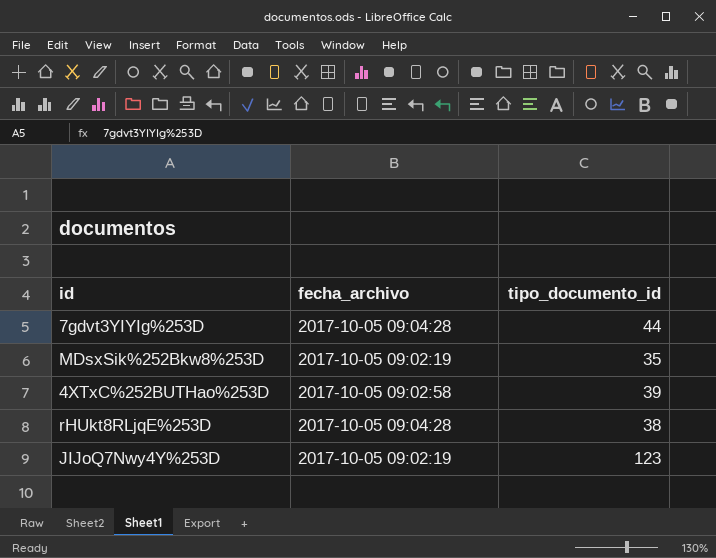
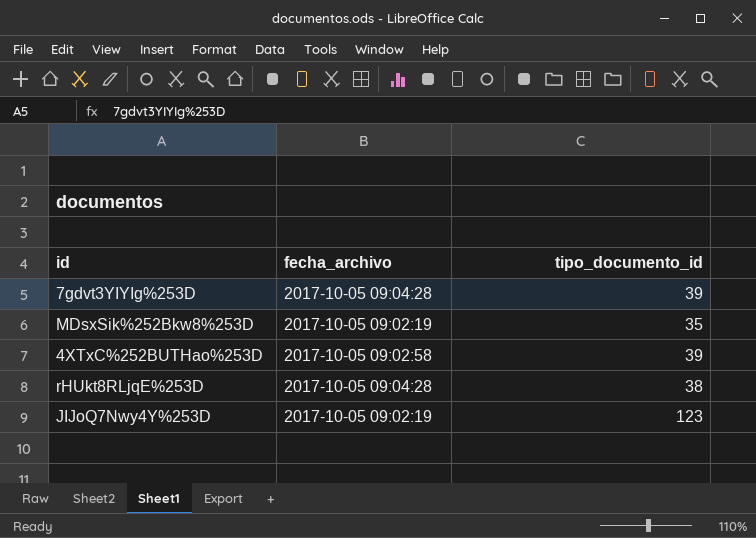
7gdvt3YIYIg%253D | tipo_documento_id: 44 -> 39

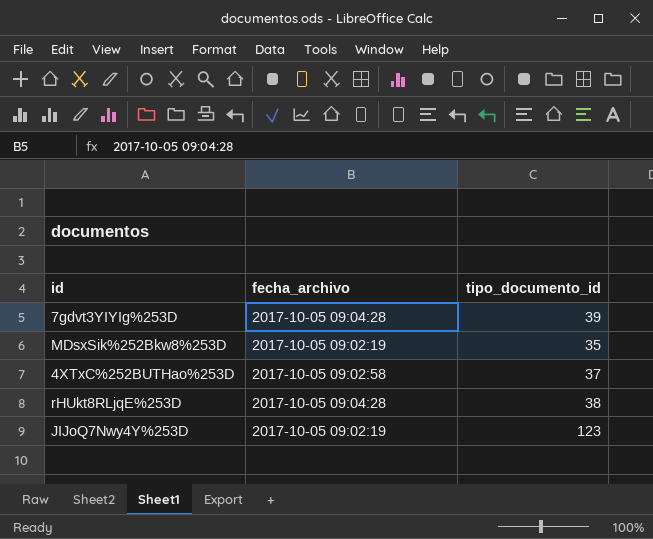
4XTxC%252BUTHao%253D | tipo_documento_id: 39 -> 37

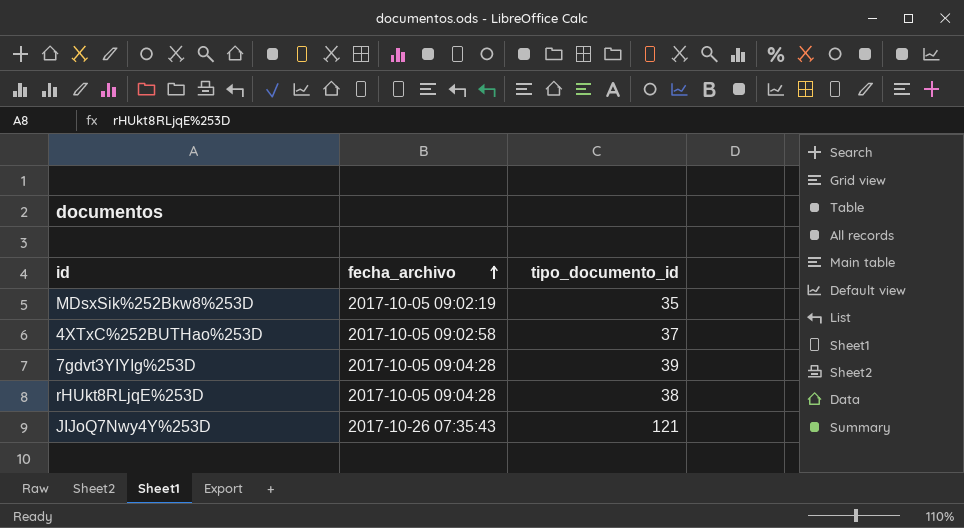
row order: none -> fecha_archivo ascending
JIJoQ7Nwy4Y%253D | fecha_archivo: 2017-10-05 09:02:19 -> 2017-10-26 07:35:43
JIJoQ7Nwy4Y%253D | tipo_documento_id: 123 -> 121

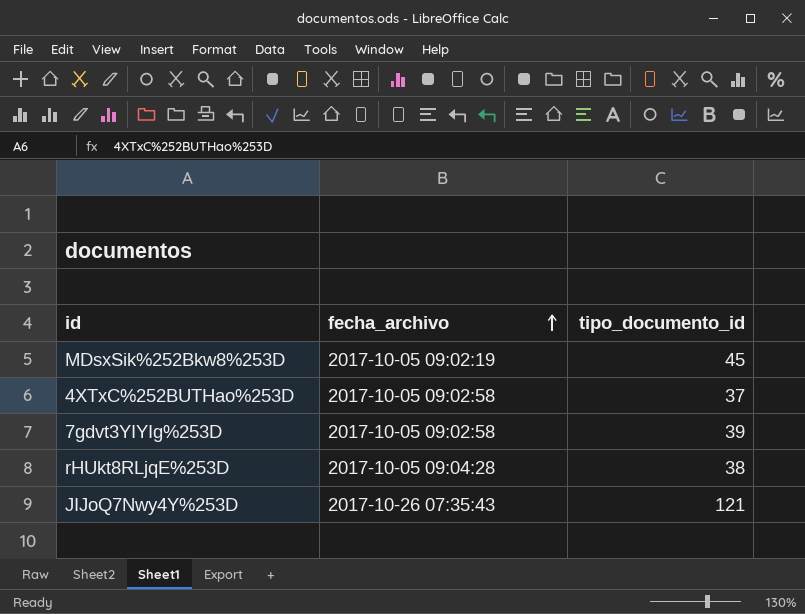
MDsxSik%252Bkw8%253D | tipo_documento_id: 35 -> 45
7gdvt3YIYIg%253D | fecha_archivo: 2017-10-05 09:04:28 -> 2017-10-05 09:02:58

